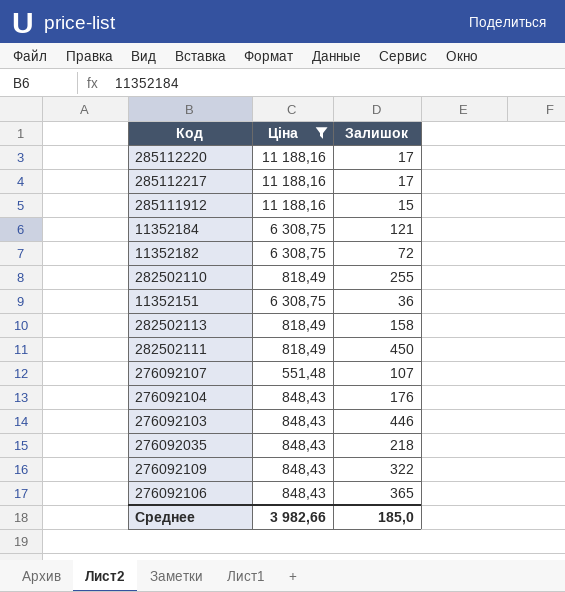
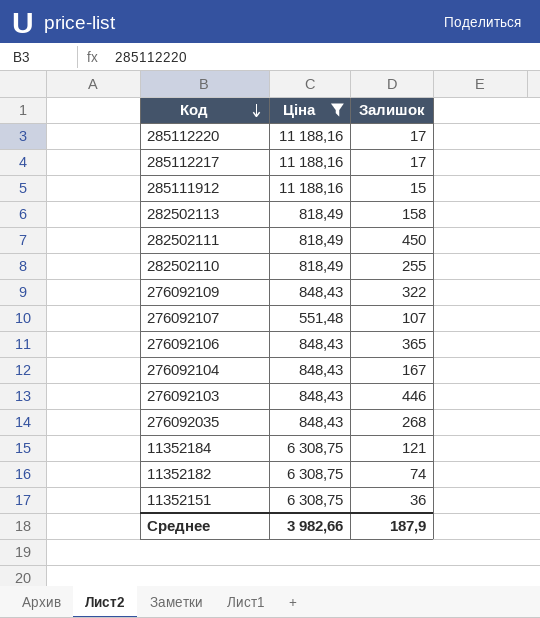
row order: none -> Код descending
276092104 | Залишок: 176 -> 167
276092035 | Залишок: 218 -> 268
11352182 | Залишок: 72 -> 74
Среднее | Залишок: 185,0 -> 187,9

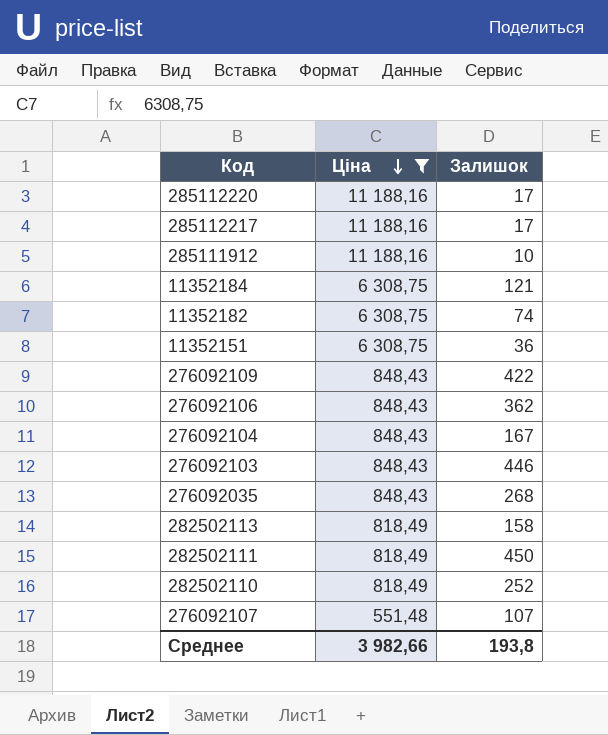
row order: Код descending -> Ціна descending
285111912 | Залишок: 15 -> 10
276092109 | Залишок: 322 -> 422
276092106 | Залишок: 365 -> 362
282502110 | Залишок: 255 -> 252
Среднее | Залишок: 187,9 -> 193,8

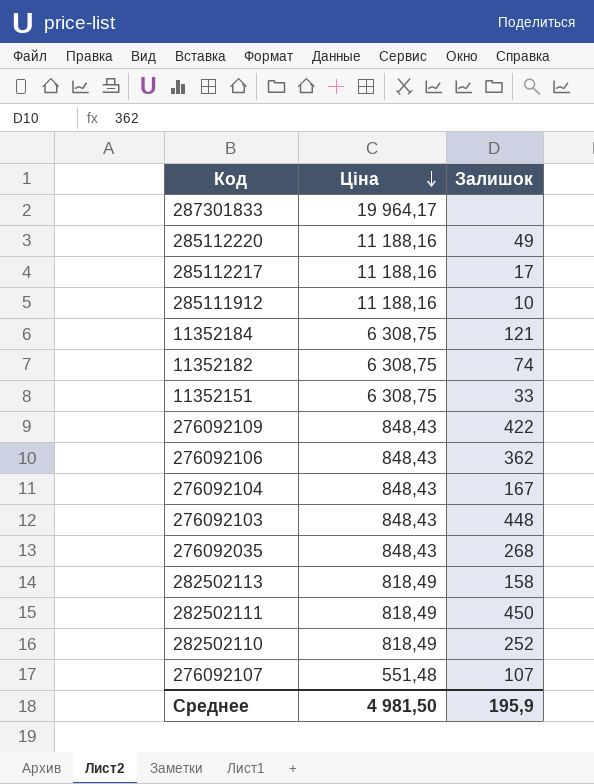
filter: Ціна != 19 964,17 -> none
285112220 | Залишок: 17 -> 49
11352151 | Залишок: 36 -> 33
276092103 | Залишок: 446 -> 448
Среднее | Ціна: 3 982,66 -> 4 981,50
Среднее | Залишок: 193,8 -> 195,9

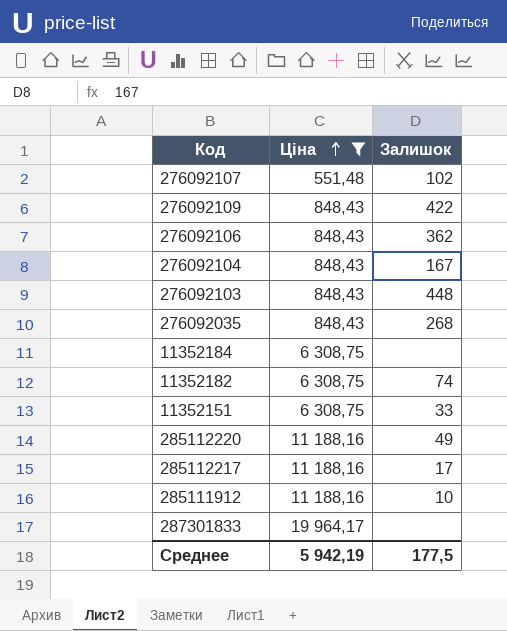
filter: none -> Ціна != 818,49
row order: Ціна descending -> Ціна ascending
276092107 | Залишок: 107 -> 102
11352184 | Залишок: 121 -> none
Среднее | Ціна: 4 981,50 -> 5 942,19
Среднее | Залишок: 195,9 -> 177,5

